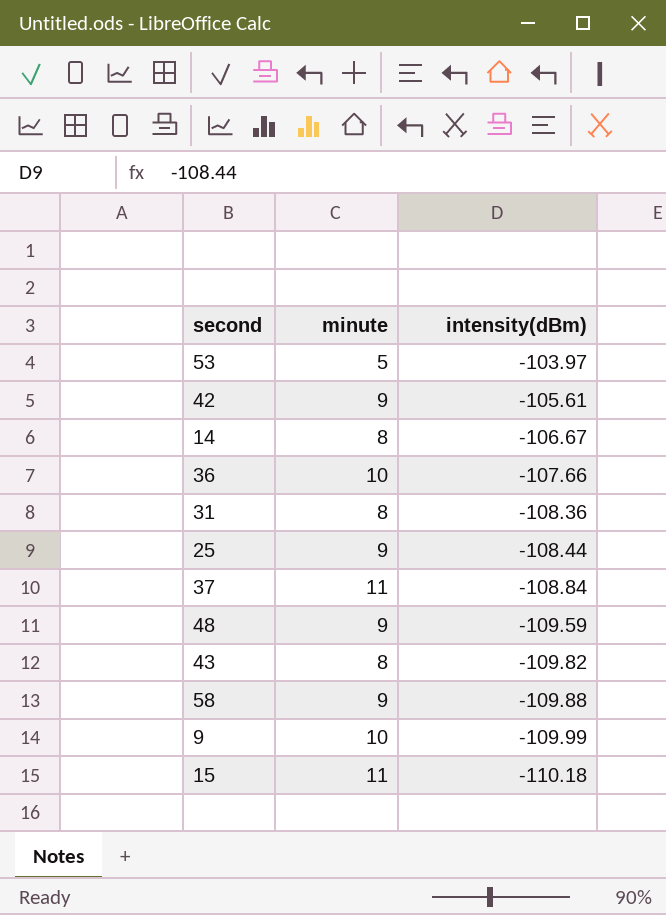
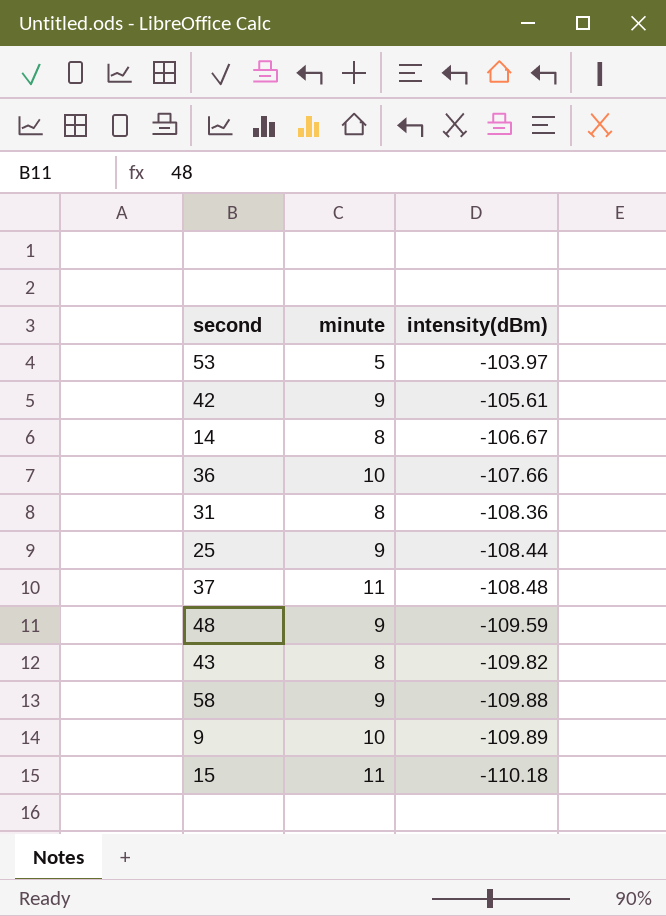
37 | intensity(dBm): -108.84 -> -108.48
9 | intensity(dBm): -109.99 -> -109.89

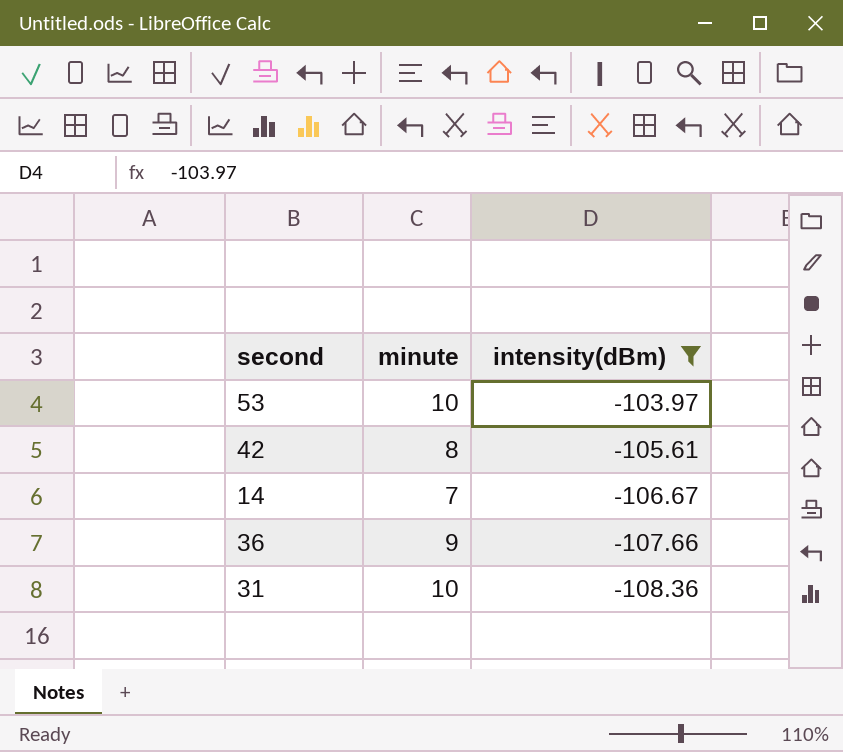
filter: none -> intensity(dBm) >= -108.36
53 | minute: 5 -> 10
42 | minute: 9 -> 8
14 | minute: 8 -> 7
36 | minute: 10 -> 9
31 | minute: 8 -> 10

